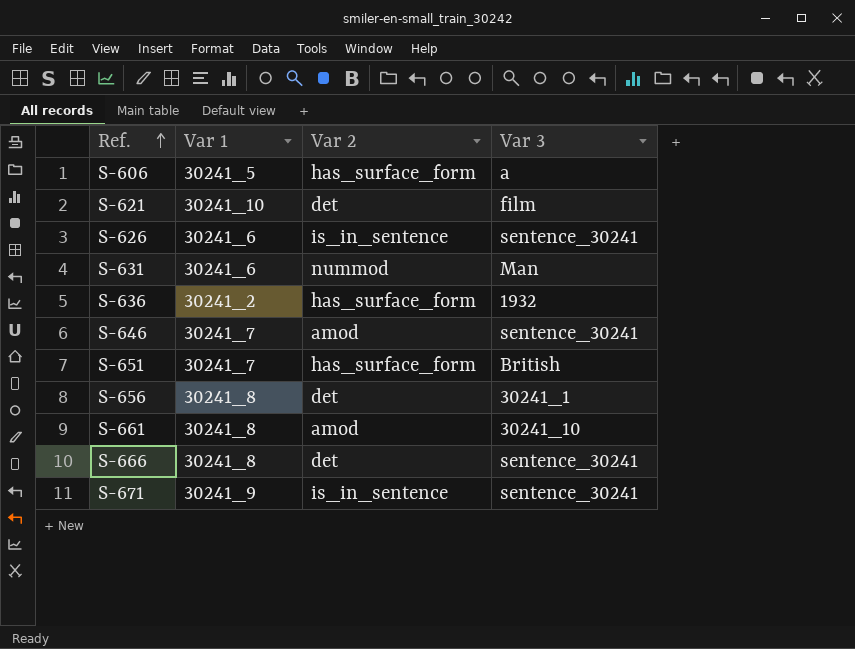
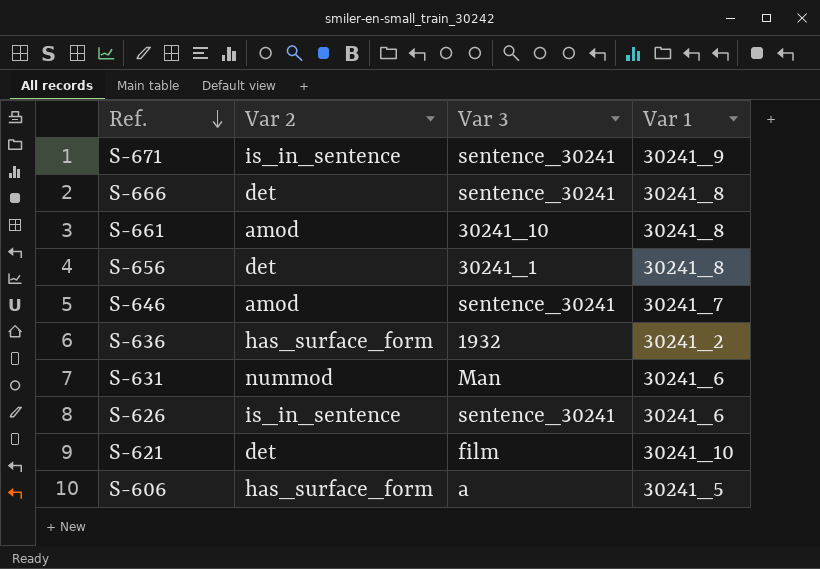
row order: Ref. ascending -> Ref. descending
column Var 1 | position: 2 -> 4
row S-651: 30241_7 | has_surface_form | British -> none

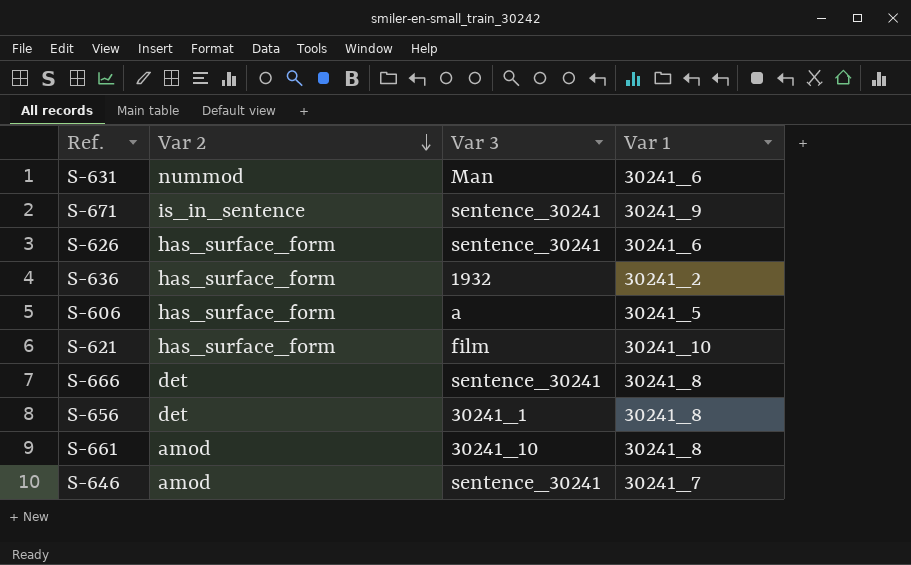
row order: Ref. descending -> Var 2 descending
S-626 | Var 2: is_in_sentence -> has_surface_form
S-621 | Var 2: det -> has_surface_form

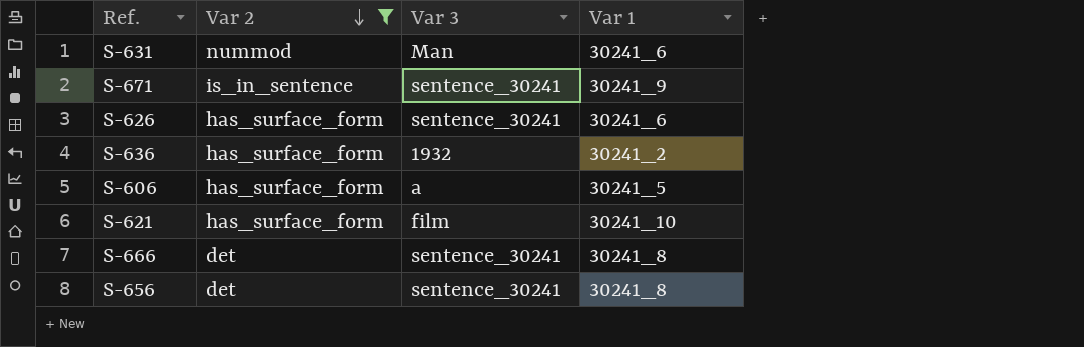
filter: none -> Var 2 != amod
S-656 | Var 3: 30241_1 -> sentence_30241

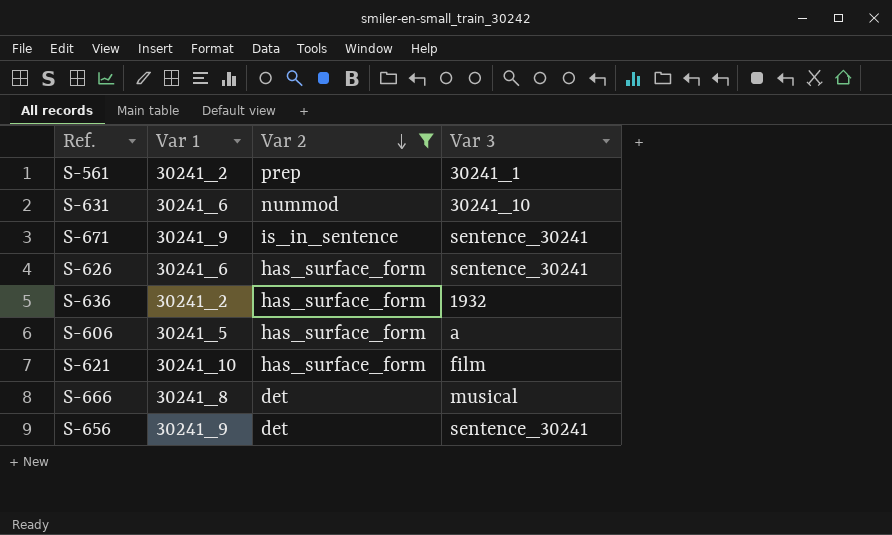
column Var 1 | position: 4 -> 2
row S-561: none -> 30241_2 | prep | 30241_1
S-631 | Var 3: Man -> 30241_10
S-666 | Var 3: sentence_30241 -> musical
S-656 | Var 1: 30241_8 -> 30241_9

